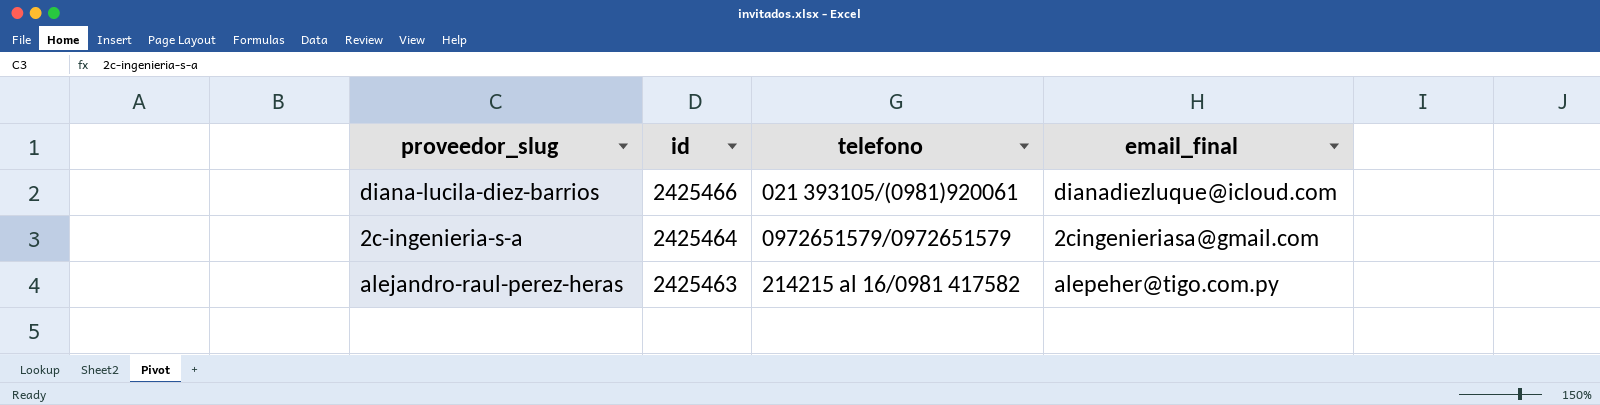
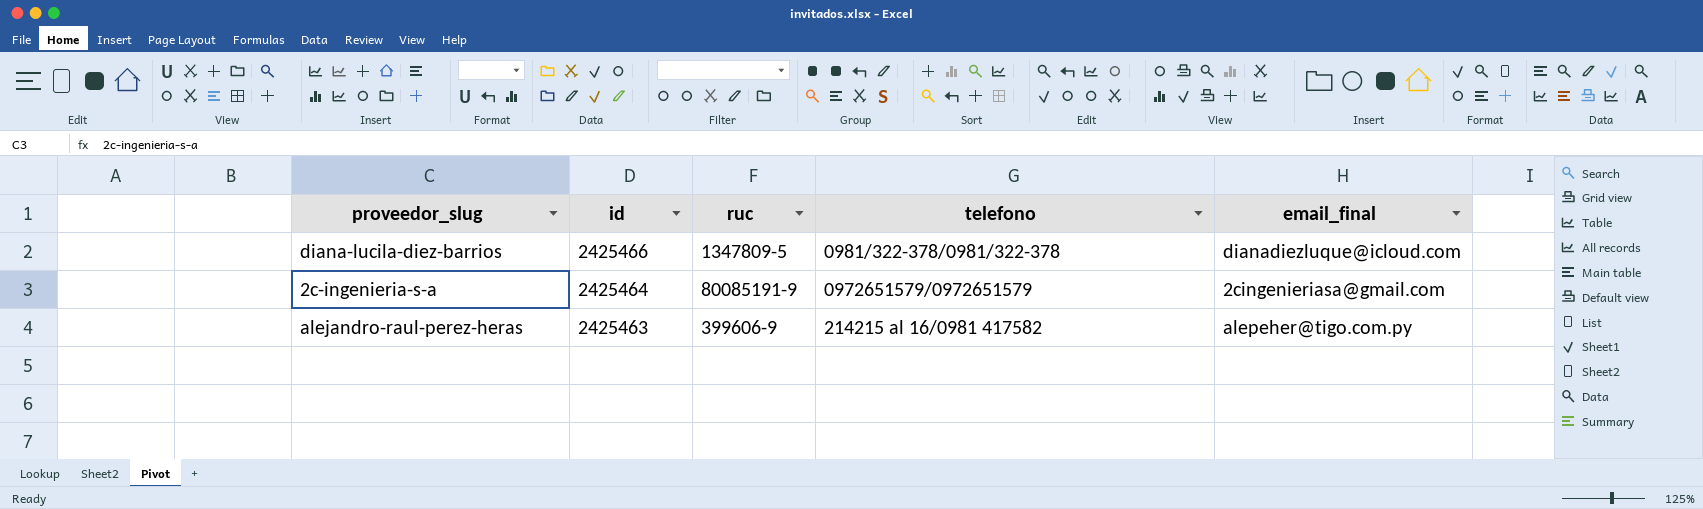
column ruc | position: none -> 3
diana-lucila-diez-barrios | telefono: 021 393105/(0981)920061 -> 0981/322-378/0981/322-378

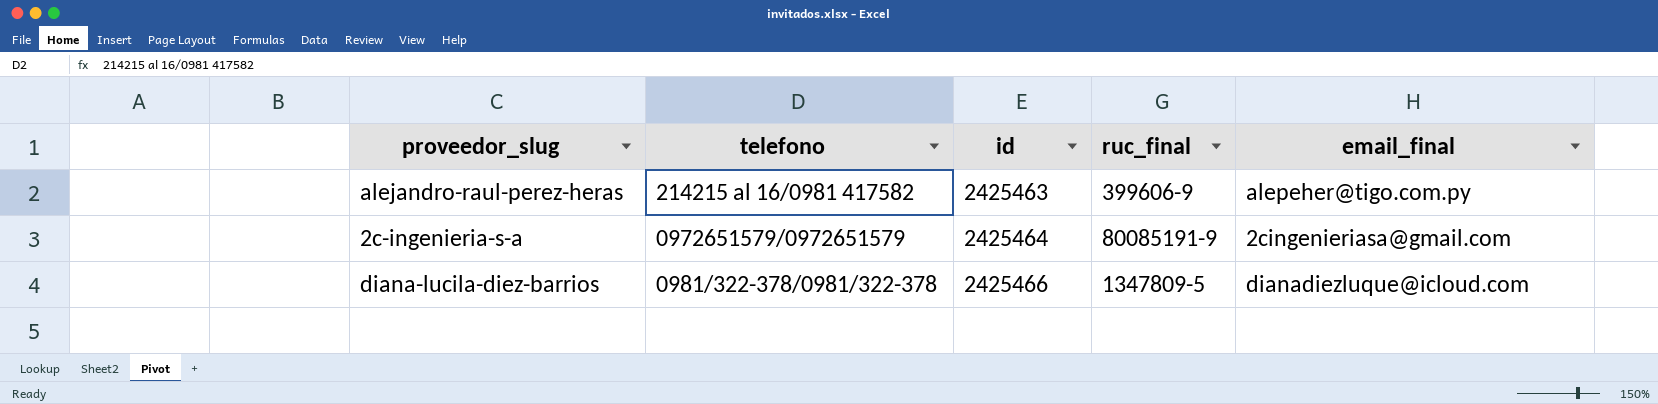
row order: id descending -> id ascending
column telefono | position: 4 -> 2
column name: ruc -> ruc_final

